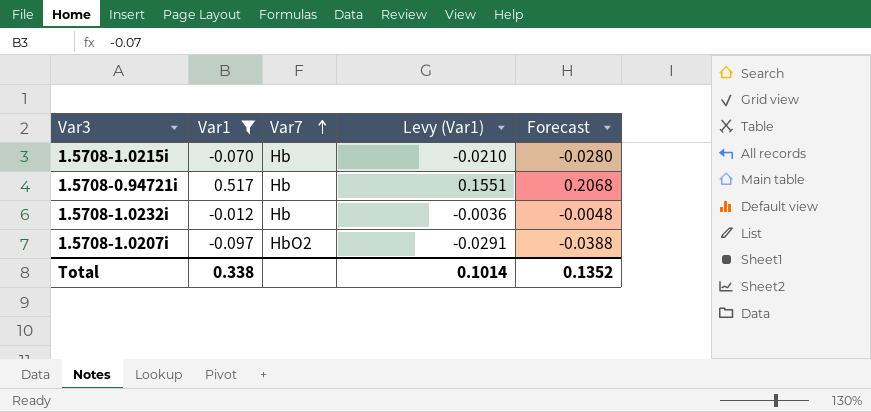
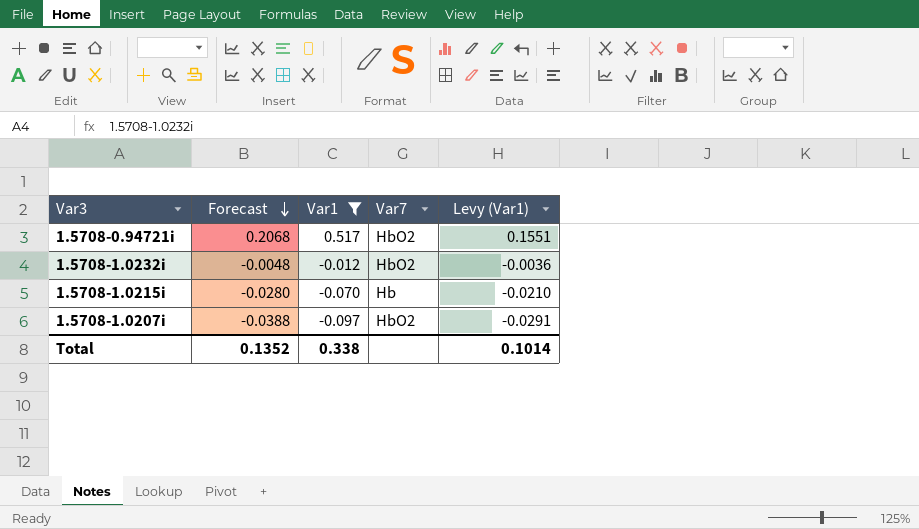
row order: Var7 ascending -> Forecast descending
column Forecast | position: 5 -> 2
1.5708-0.94721i | Var7: Hb -> HbO2
1.5708-1.0232i | Var7: Hb -> HbO2

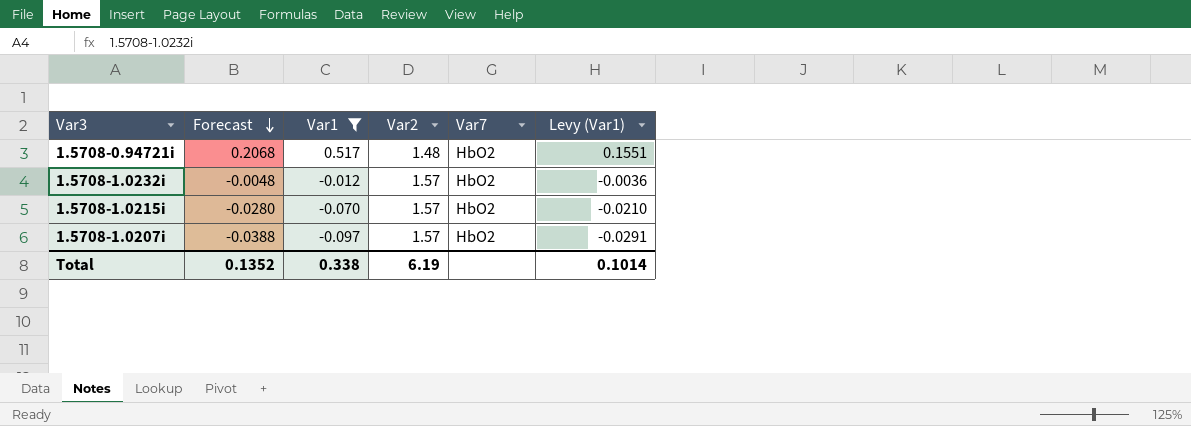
column Var2 | position: none -> 4
1.5708-1.0215i | Var7: Hb -> HbO2

